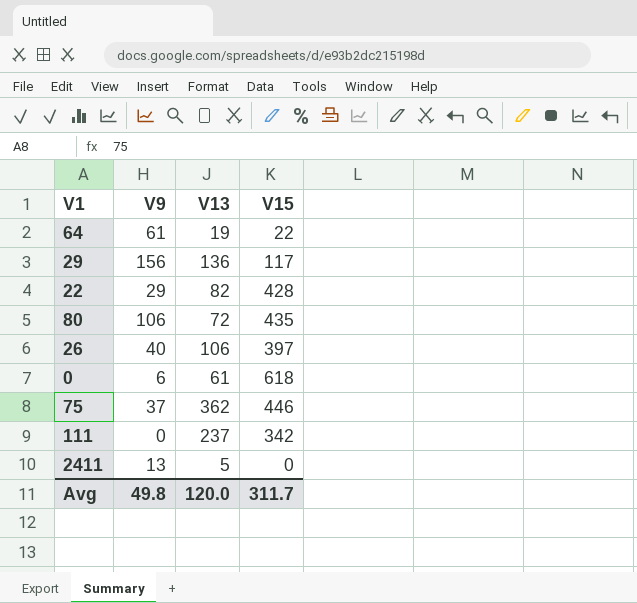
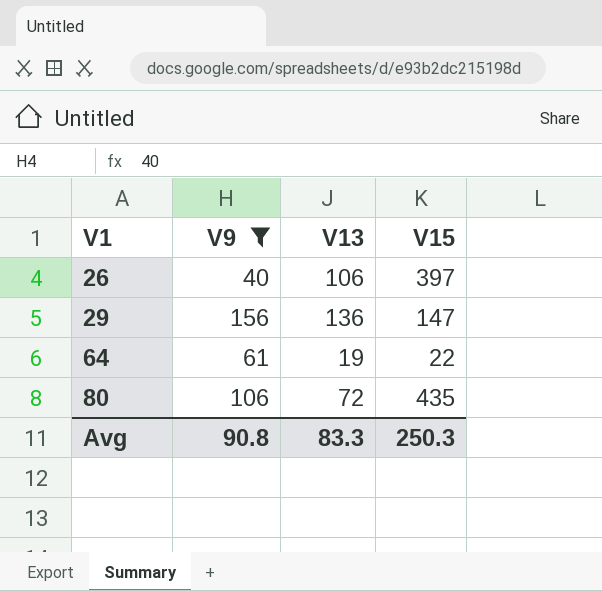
filter: none -> V9 >= 40
row order: none -> V1 ascending
29 | V15: 117 -> 147
Avg | V9: 49.8 -> 90.8
Avg | V13: 120.0 -> 83.3
Avg | V15: 311.7 -> 250.3

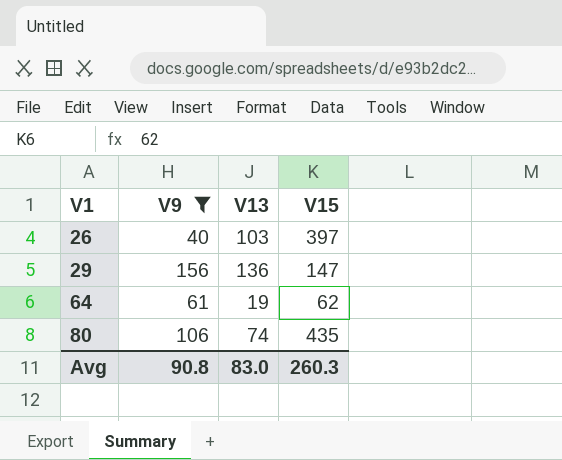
26 | V13: 106 -> 103
64 | V15: 22 -> 62
80 | V13: 72 -> 74
Avg | V13: 83.3 -> 83.0
Avg | V15: 250.3 -> 260.3

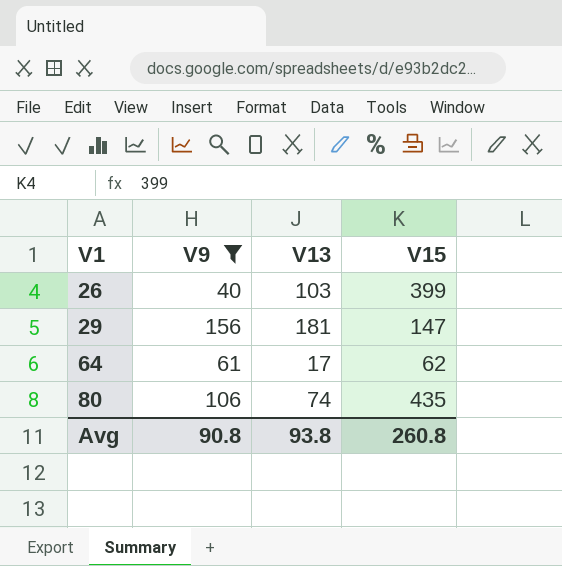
26 | V15: 397 -> 399
29 | V13: 136 -> 181
64 | V13: 19 -> 17
Avg | V13: 83.0 -> 93.8
Avg | V15: 260.3 -> 260.8

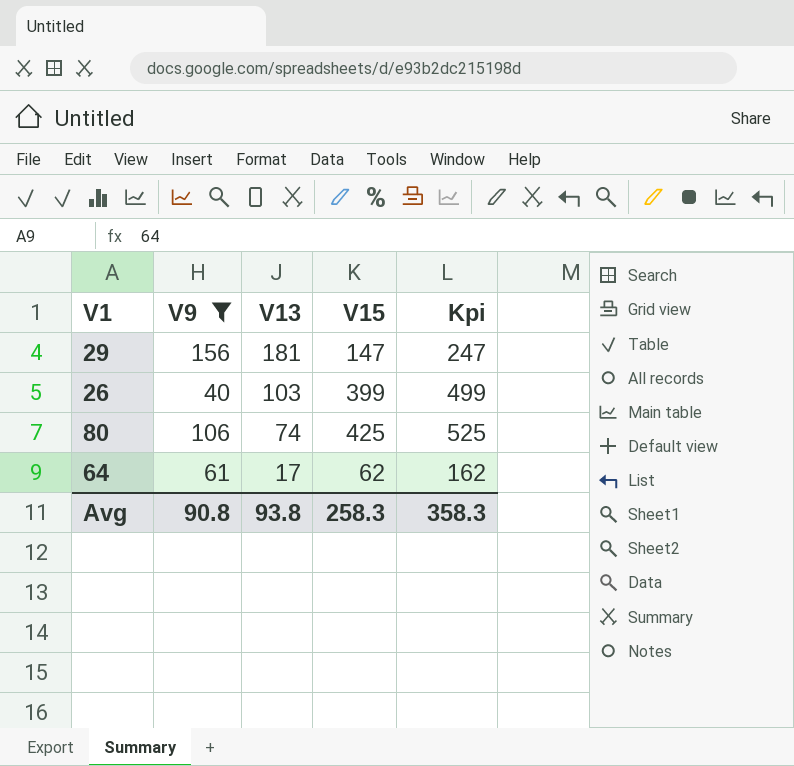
row order: V1 ascending -> V13 descending
column Kpi | formula: none -> [V15] + 100
80 | V15: 435 -> 425
Avg | V15: 260.8 -> 258.3

